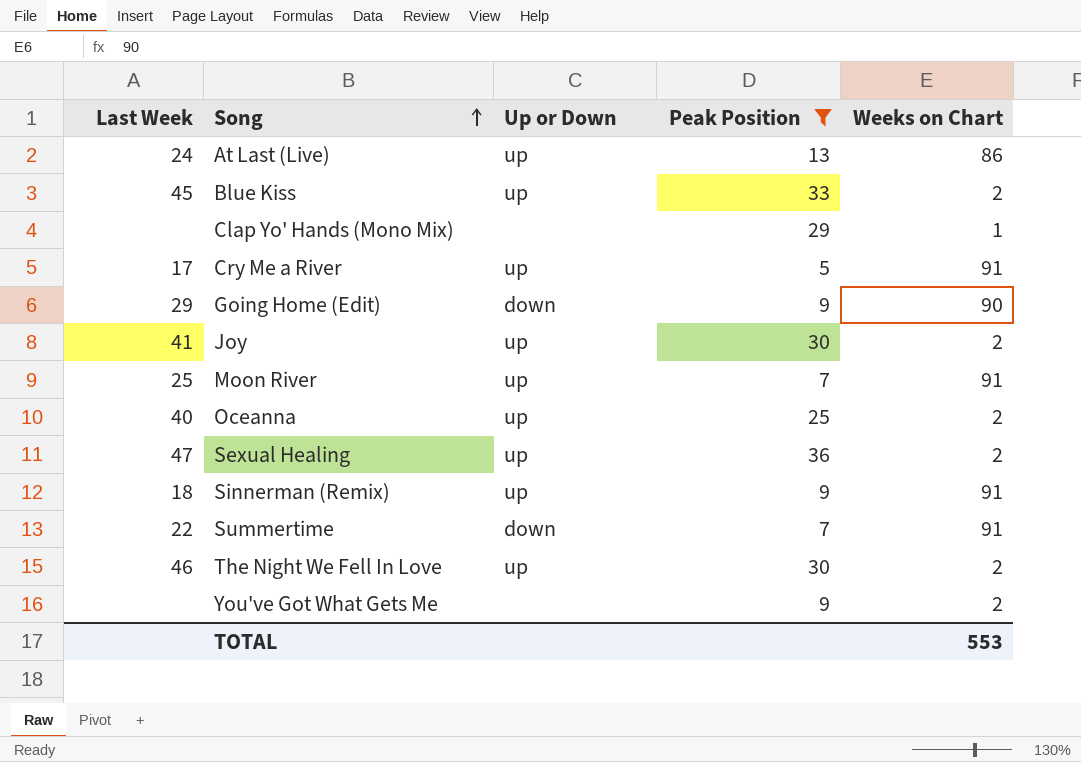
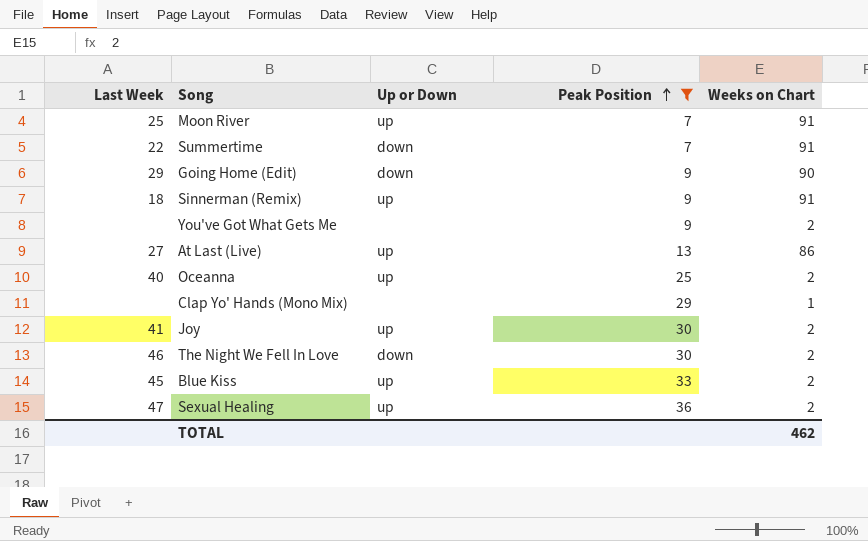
row order: Song ascending -> Peak Position ascending
row Cry Me a River: 17 | up | 5 | 91 -> none
At Last (Live) | Last Week: 24 -> 27
The Night We Fell In Love | Up or Down: up -> down
TOTAL | Weeks on Chart: 553 -> 462

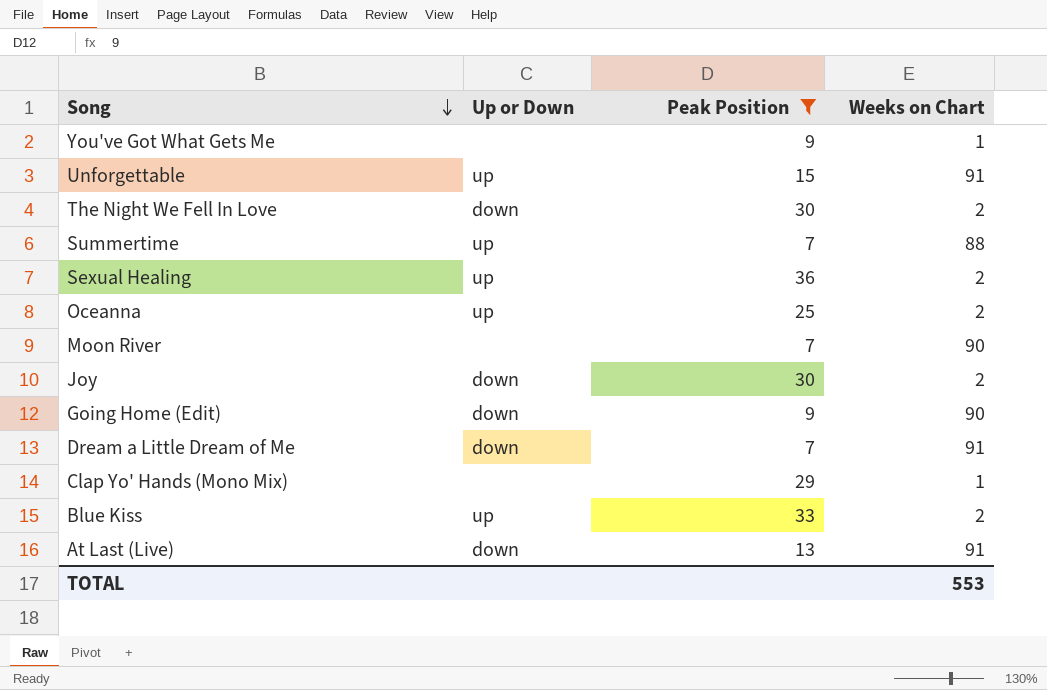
row order: Peak Position ascending -> Song descending
column Last Week | position: 1 -> none
row Sinnerman (Remix): 18 | up | 9 | 91 -> none
You've Got What Gets Me | Weeks on Chart: 2 -> 1
row Unforgettable: none -> up | 15 | 91
Summertime | Up or Down: down -> up
Summertime | Weeks on Chart: 91 -> 88
Moon River | Up or Down: up -> none
Moon River | Weeks on Chart: 91 -> 90
Joy | Up or Down: up -> down
row Dream a Little Dream of Me: none -> down | 7 | 91
At Last (Live) | Up or Down: up -> down
At Last (Live) | Weeks on Chart: 86 -> 91
TOTAL | Weeks on Chart: 462 -> 553

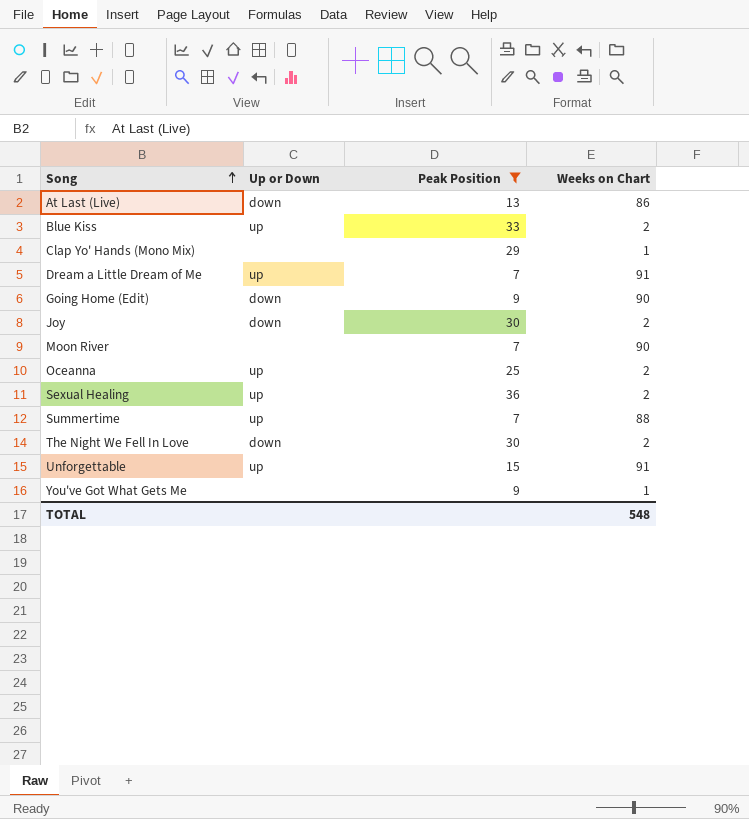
row order: Song descending -> Song ascending
At Last (Live) | Weeks on Chart: 91 -> 86
Dream a Little Dream of Me | Up or Down: down -> up
TOTAL | Weeks on Chart: 553 -> 548

